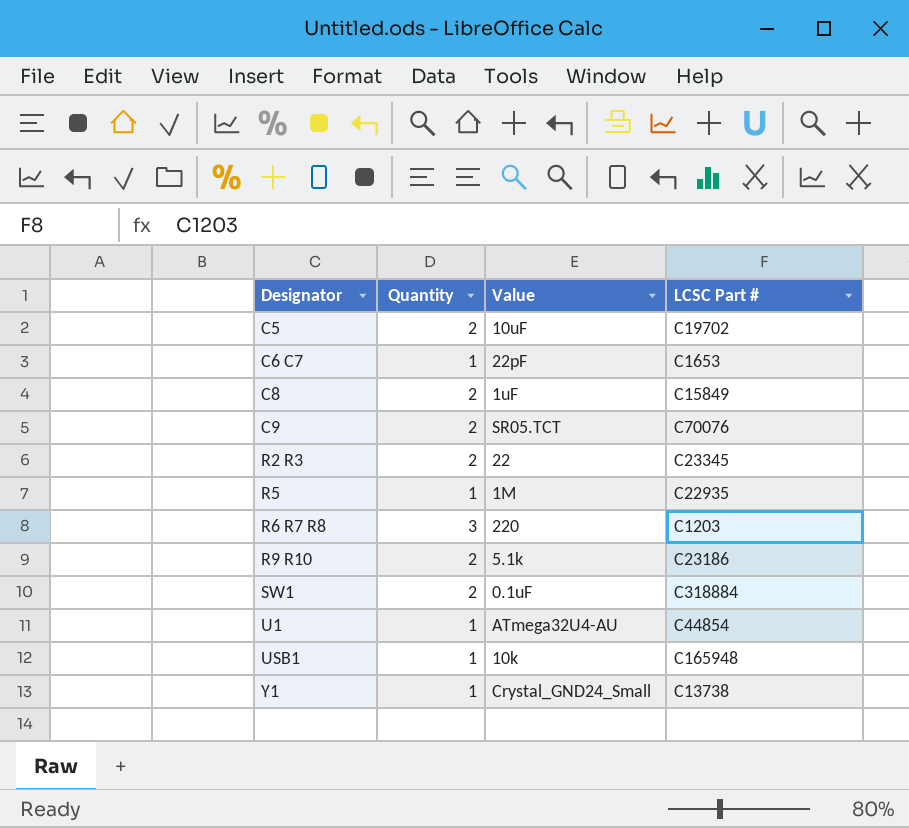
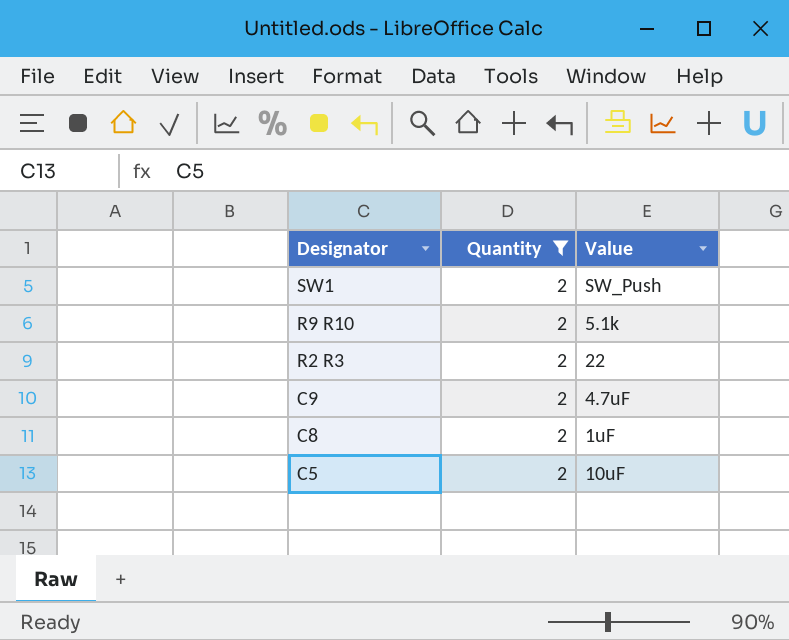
filter: none -> Quantity = 2
row order: Designator ascending -> Designator descending
column LCSC Part # | position: 4 -> none
SW1 | Value: 0.1uF -> SW_Push
C9 | Value: SR05.TCT -> 4.7uF

